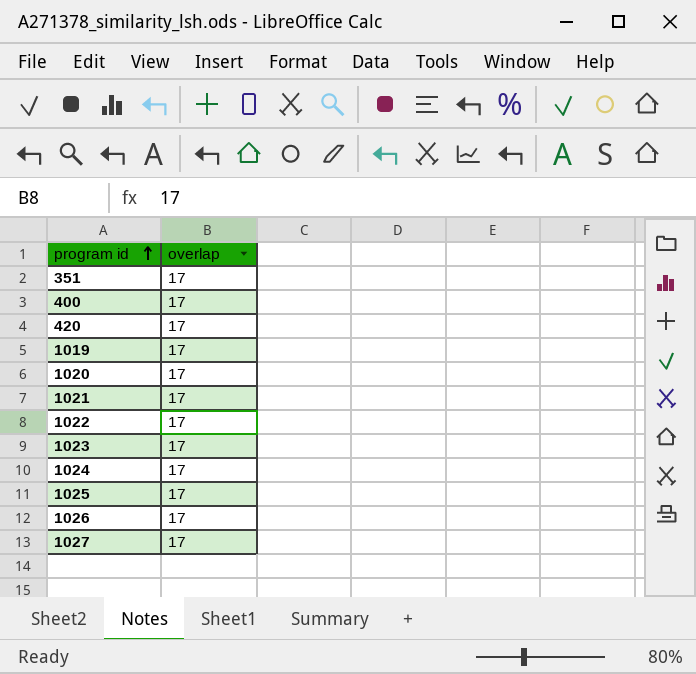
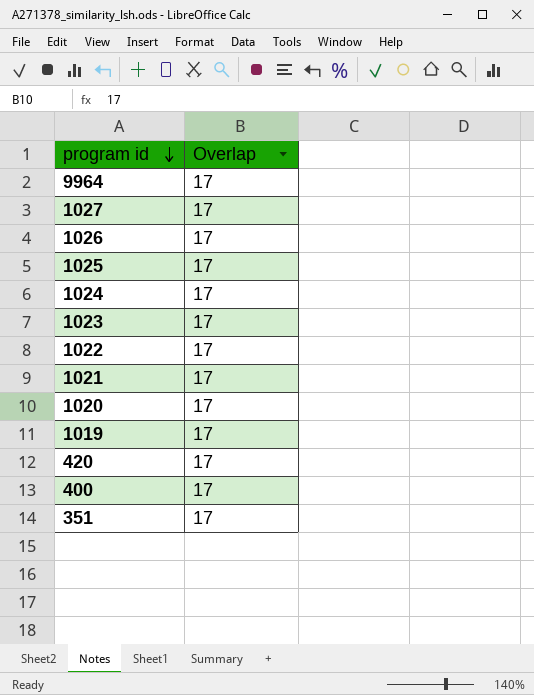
row order: program id ascending -> program id descending
column name: overlap -> Overlap
row 9964: none -> 17

